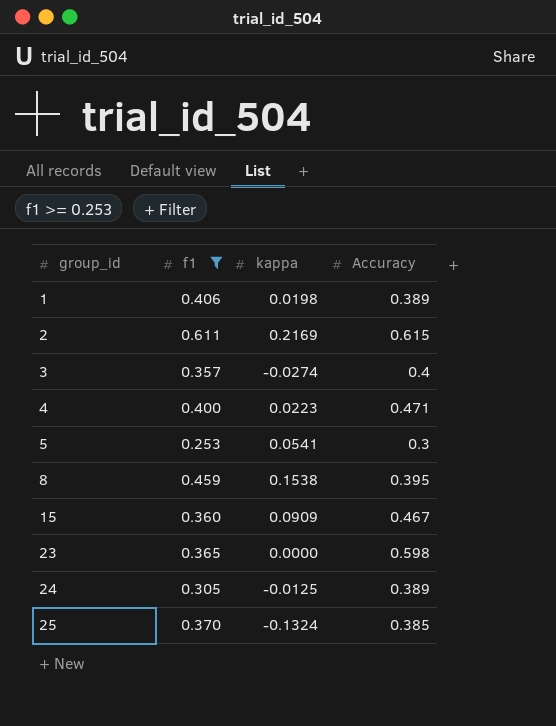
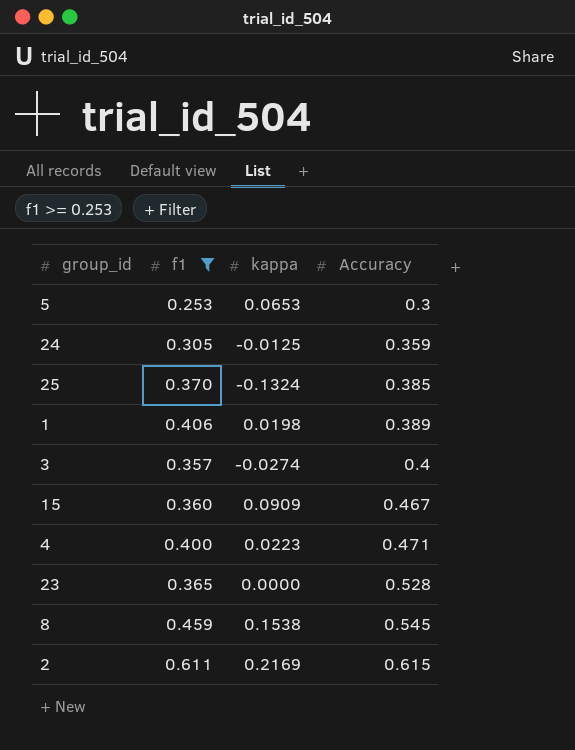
row order: group_id ascending -> Accuracy ascending
5 | kappa: 0.0541 -> 0.0653
24 | Accuracy: 0.389 -> 0.359
23 | Accuracy: 0.598 -> 0.528
8 | Accuracy: 0.395 -> 0.545

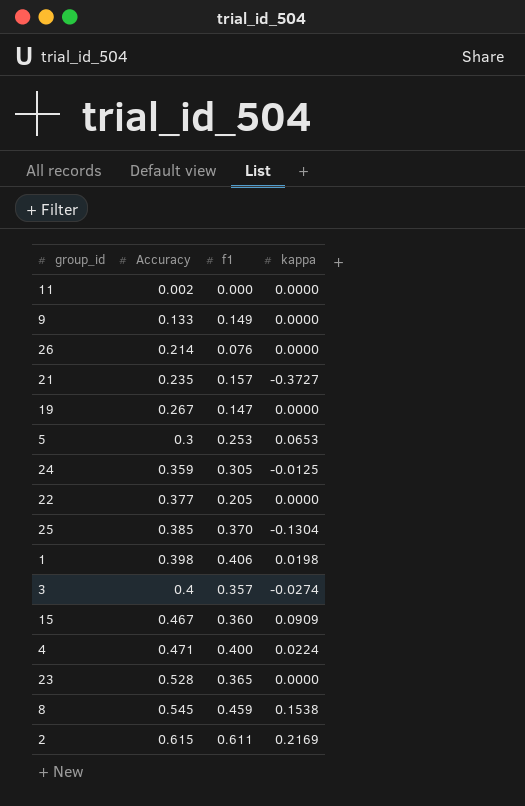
filter: f1 >= 0.253 -> none
column Accuracy | position: 4 -> 2
25 | kappa: -0.1324 -> -0.1304
1 | Accuracy: 0.389 -> 0.398
4 | kappa: 0.0223 -> 0.0224

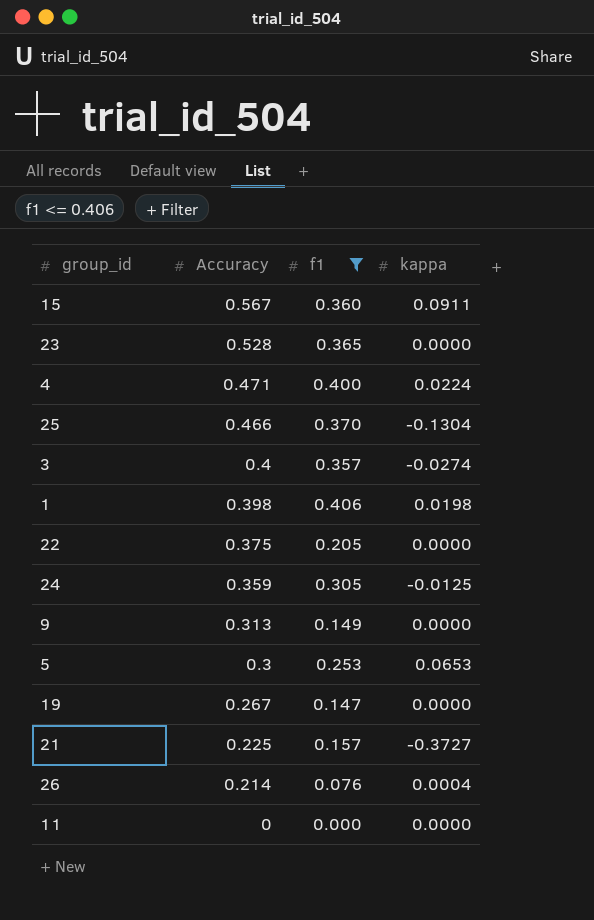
filter: none -> f1 <= 0.406
row order: Accuracy ascending -> Accuracy descending
15 | Accuracy: 0.467 -> 0.567
15 | kappa: 0.0909 -> 0.0911
25 | Accuracy: 0.385 -> 0.466
22 | Accuracy: 0.377 -> 0.375
9 | Accuracy: 0.133 -> 0.313
21 | Accuracy: 0.235 -> 0.225
26 | kappa: 0.0000 -> 0.0004
11 | Accuracy: 0.002 -> 0

